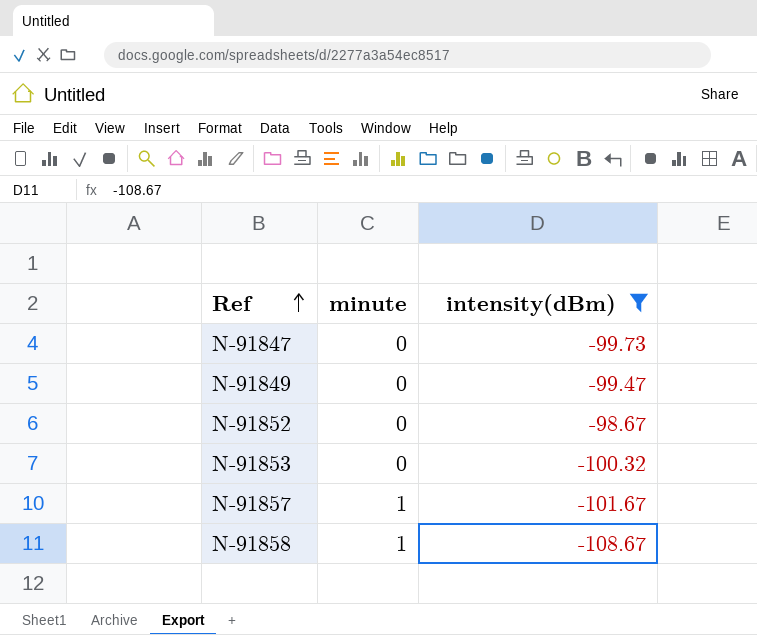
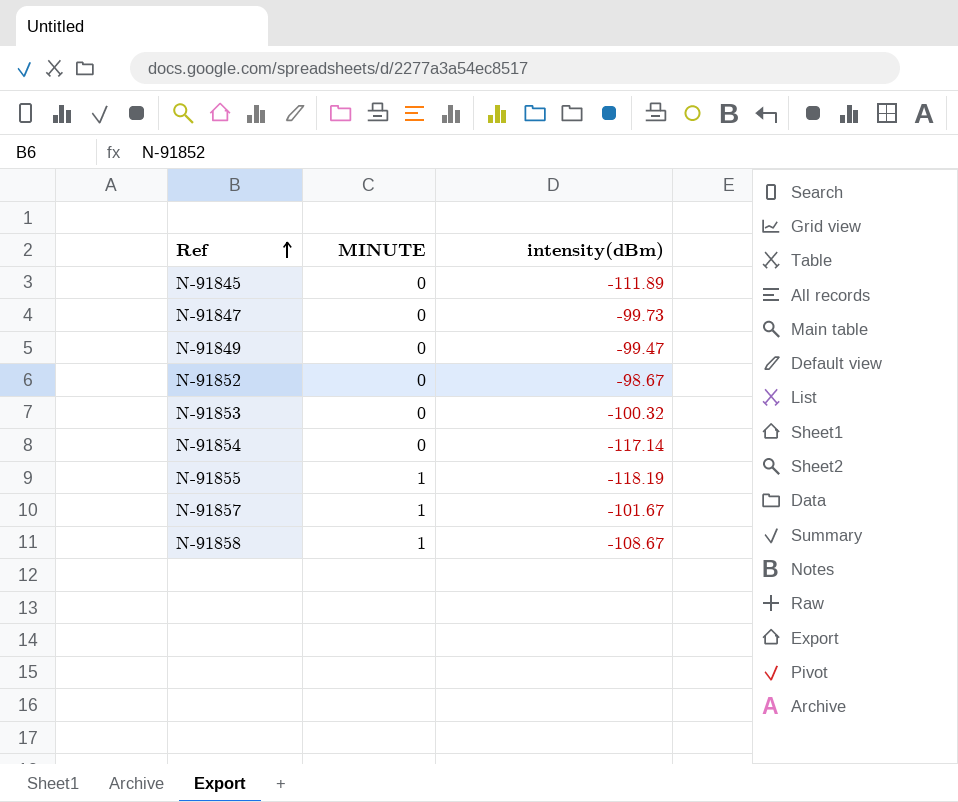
filter: intensity(dBm) >= -108.67 -> none
column name: minute -> MINUTE

